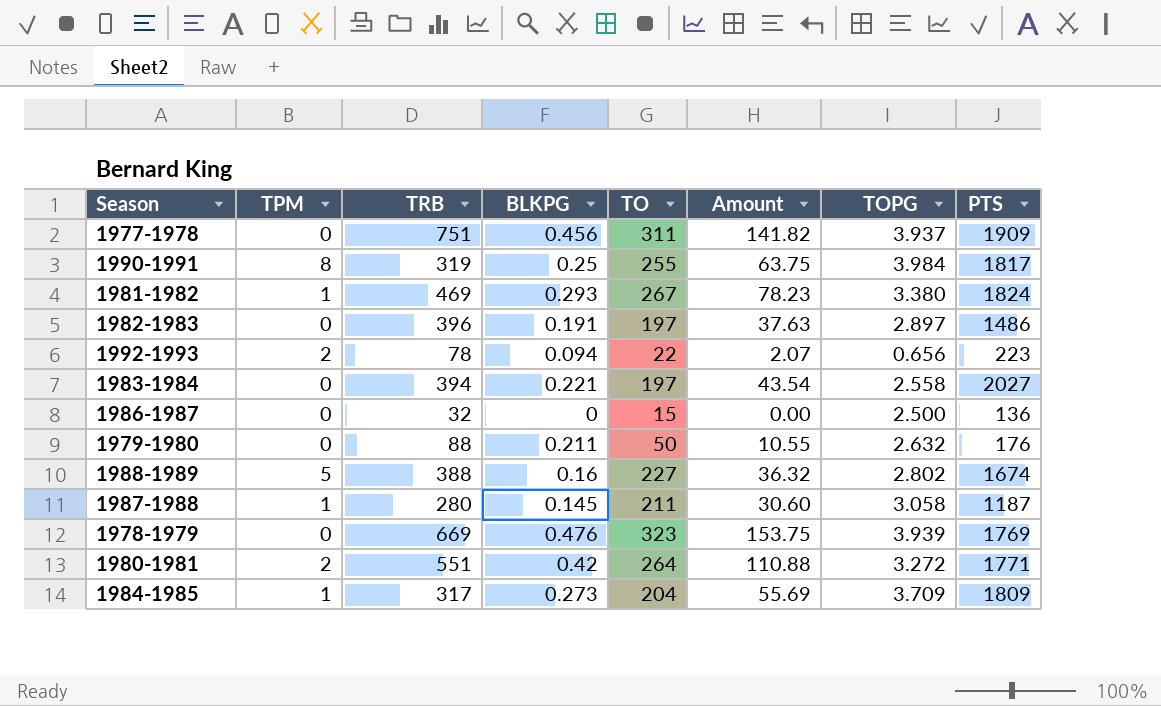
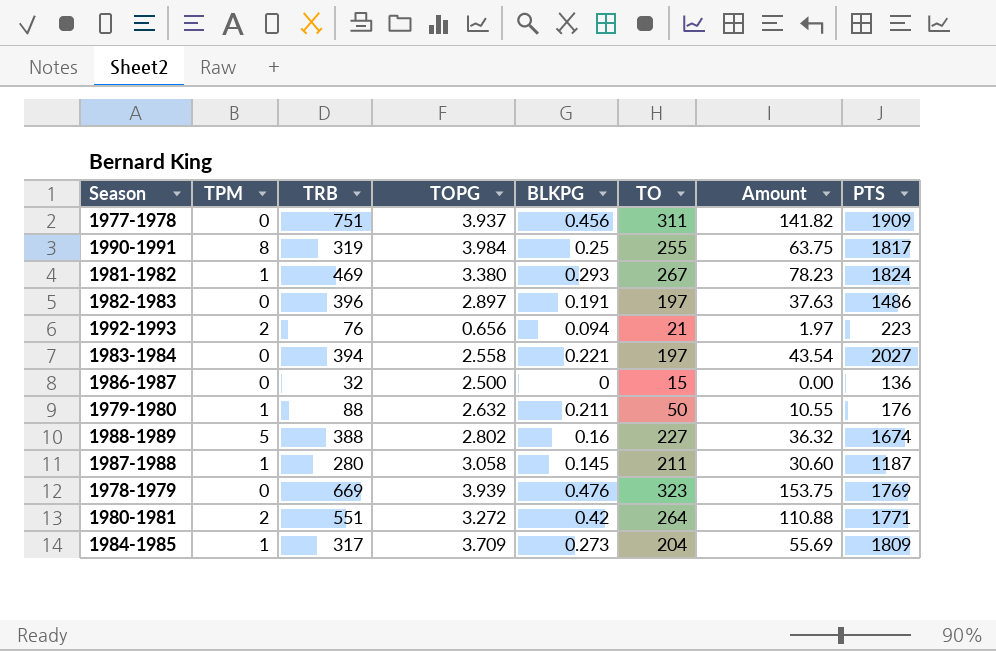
column TOPG | position: 7 -> 4
1992-1993 | TRB: 78 -> 76
1992-1993 | TO: 22 -> 21
1992-1993 | Amount: 2.07 -> 1.97
1979-1980 | TPM: 0 -> 1

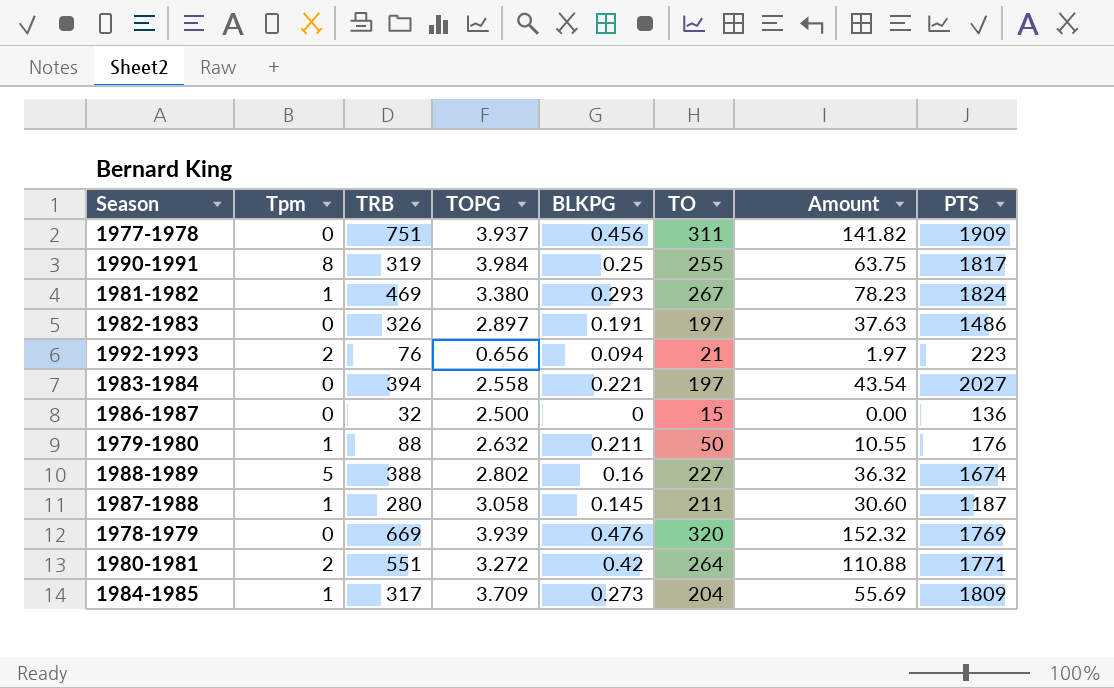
column name: TPM -> Tpm
1982-1983 | TRB: 396 -> 326
1978-1979 | TO: 323 -> 320
1978-1979 | Amount: 153.75 -> 152.32

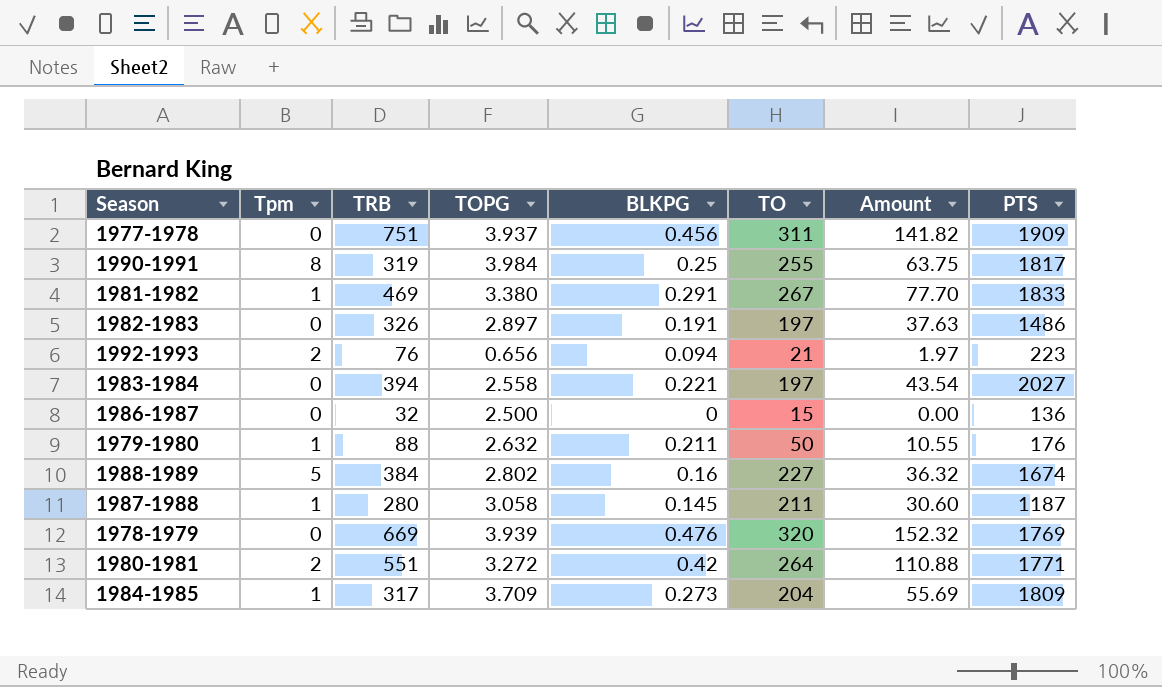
1981-1982 | BLKPG: 0.293 -> 0.291
1981-1982 | Amount: 78.23 -> 77.70
1981-1982 | PTS: 1824 -> 1833
1988-1989 | TRB: 388 -> 384

